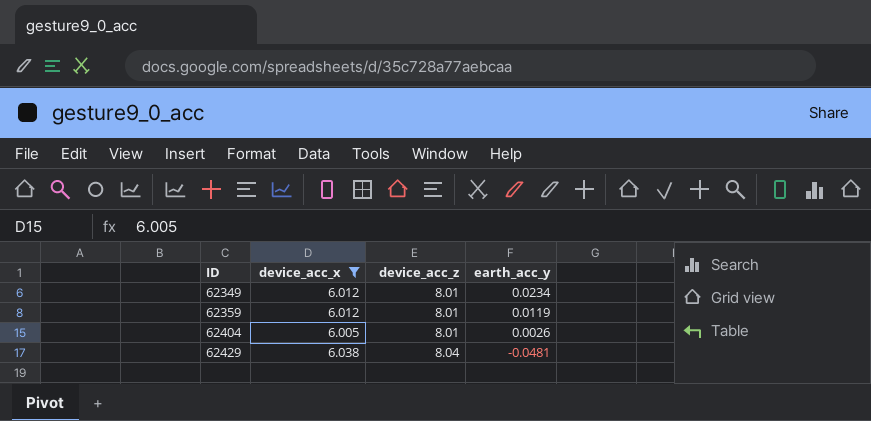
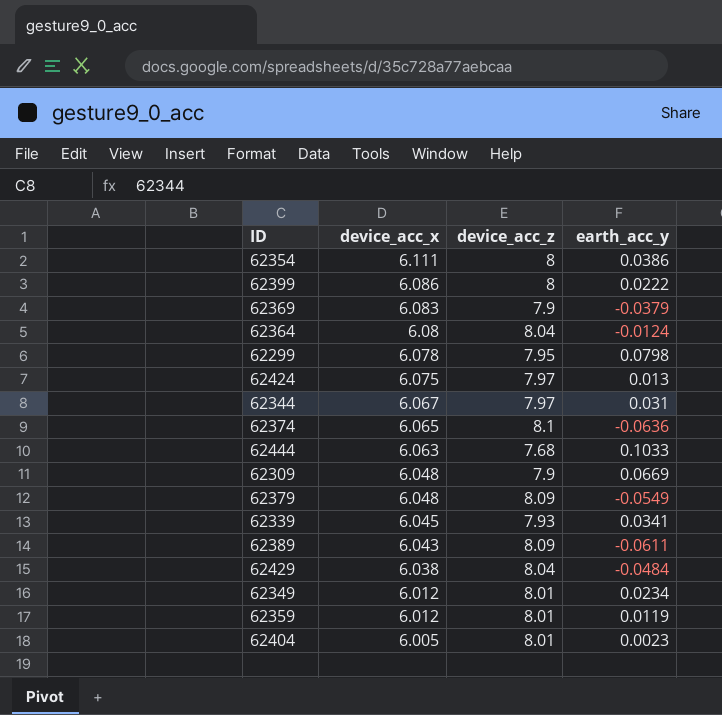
filter: device_acc_x <= 6.038 -> none
row order: ID ascending -> device_acc_x descending
62429 | earth_acc_y: -0.0481 -> -0.0484
62404 | earth_acc_y: 0.0026 -> 0.0023

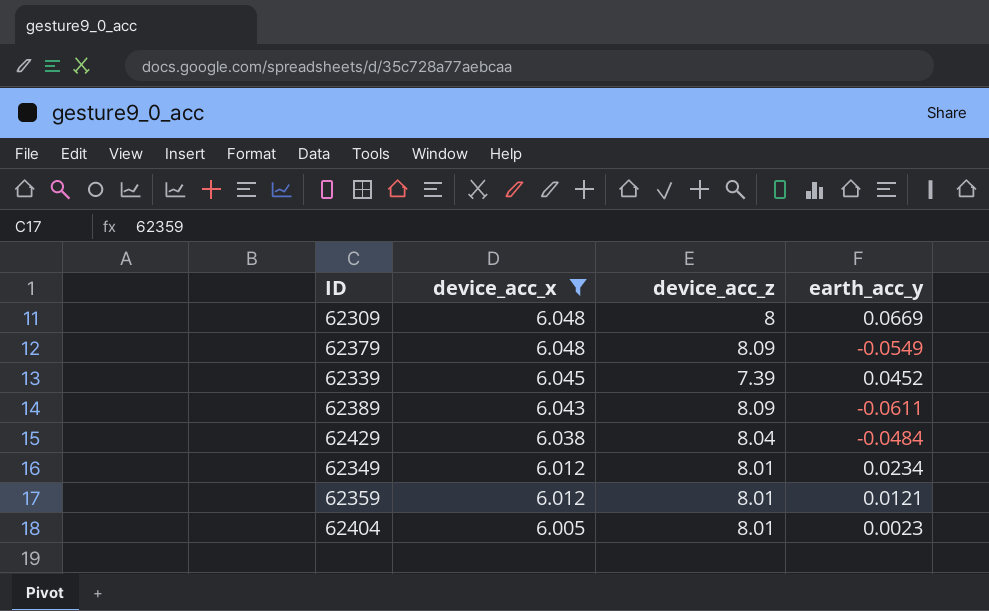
filter: none -> device_acc_x <= 6.048
62309 | device_acc_z: 7.9 -> 8
62339 | device_acc_z: 7.93 -> 7.39
62339 | earth_acc_y: 0.0341 -> 0.0452
62359 | earth_acc_y: 0.0119 -> 0.0121

